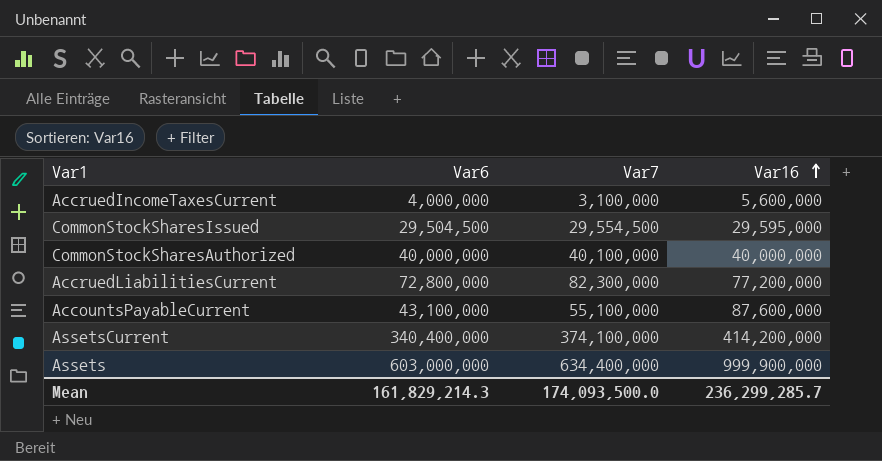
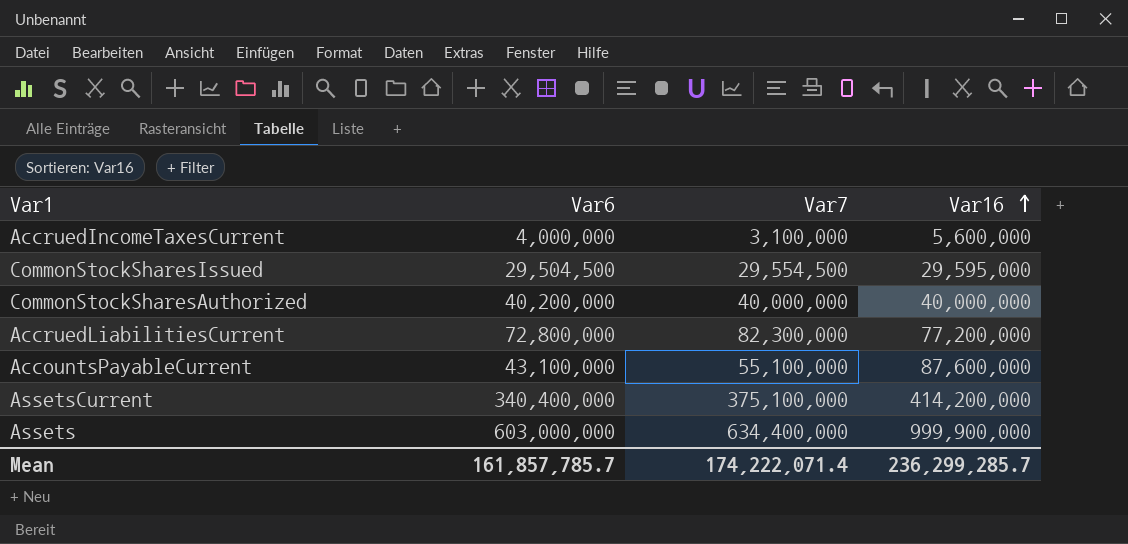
CommonStockSharesAuthorized | Var6: 40,000,000 -> 40,200,000
CommonStockSharesAuthorized | Var7: 40,100,000 -> 40,000,000
AssetsCurrent | Var7: 374,100,000 -> 375,100,000
Mean | Var6: 161,829,214.3 -> 161,857,785.7
Mean | Var7: 174,093,500.0 -> 174,222,071.4

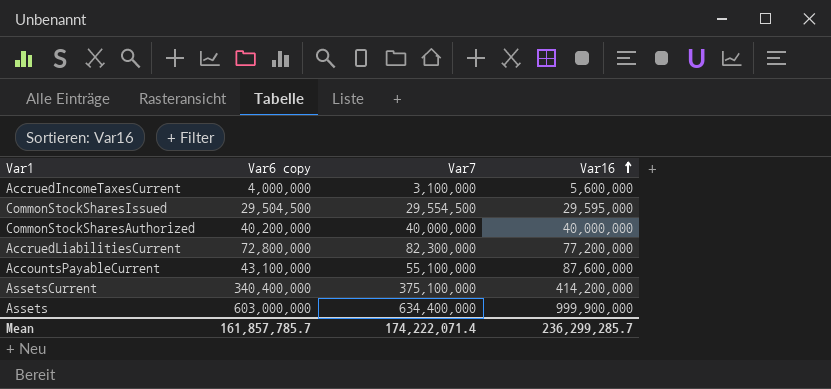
column name: Var6 -> Var6 copy

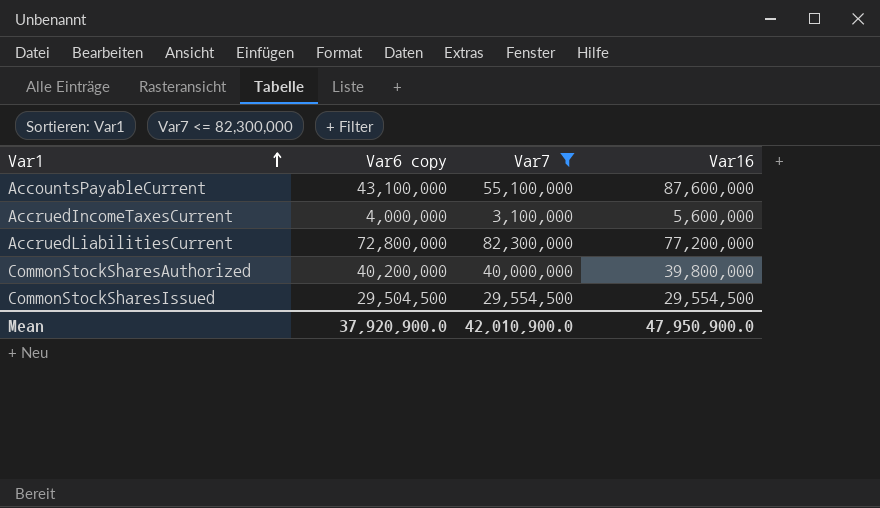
filter: none -> Var7 <= 82,300,000
row order: Var16 ascending -> Var1 ascending
CommonStockSharesAuthorized | Var16: 40,000,000 -> 39,800,000
CommonStockSharesIssued | Var16: 29,595,000 -> 29,554,500
Mean | Var6 copy: 161,857,785.7 -> 37,920,900.0
Mean | Var7: 174,222,071.4 -> 42,010,900.0
Mean | Var16: 236,299,285.7 -> 47,950,900.0

